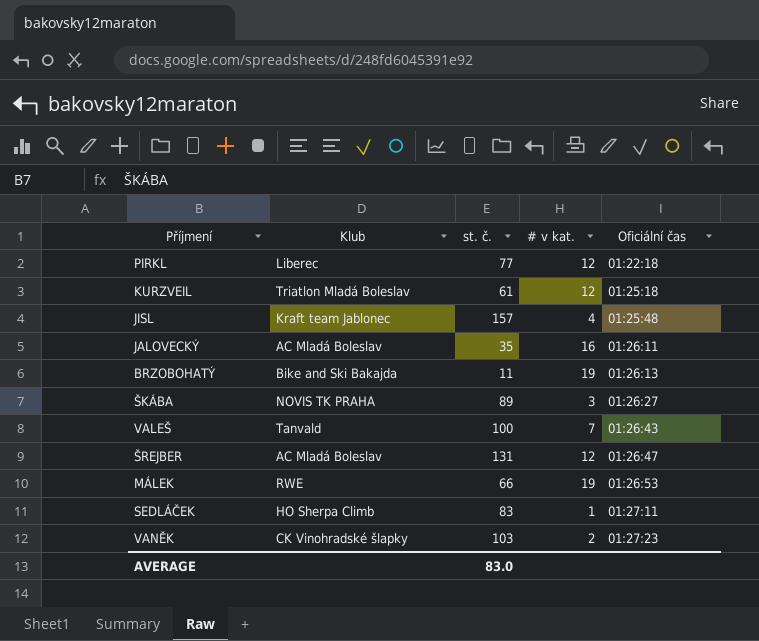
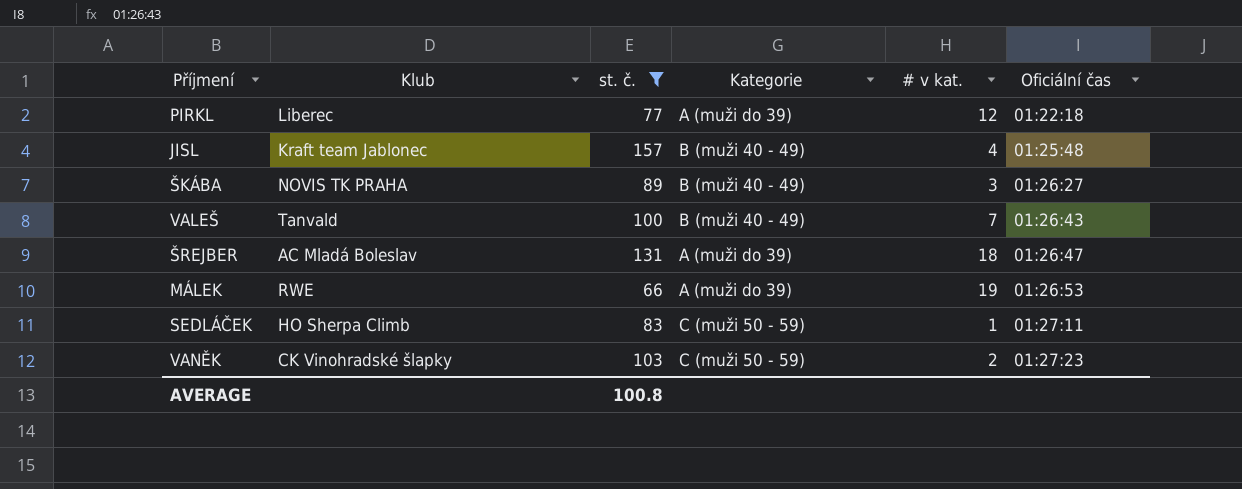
filter: none -> st. č. >= 66
column Kategorie | position: none -> 4
ŠREJBER | # v kat.: 12 -> 18
AVERAGE | st. č.: 83.0 -> 100.8

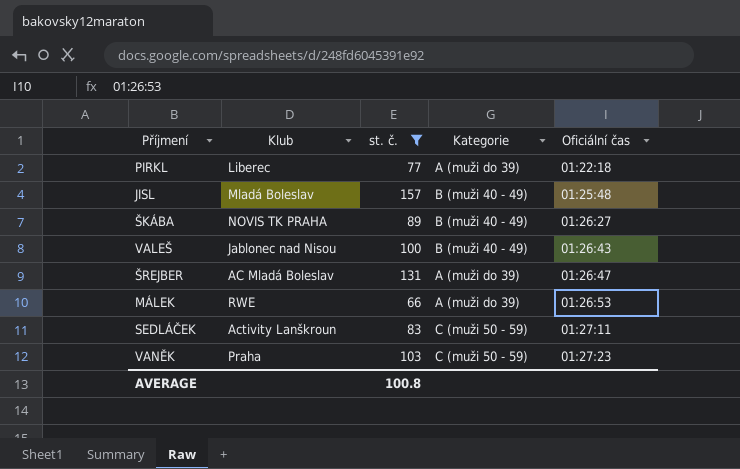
column # v kat. | position: 5 -> none
JISL | Klub: Kraft team Jablonec -> Mladá Boleslav
VALEŠ | Klub: Tanvald -> Jablonec nad Nisou
SEDLÁČEK | Klub: HO Sherpa Climb -> Activity Lanškroun
VANĚK | Klub: CK Vinohradské šlapky -> Praha

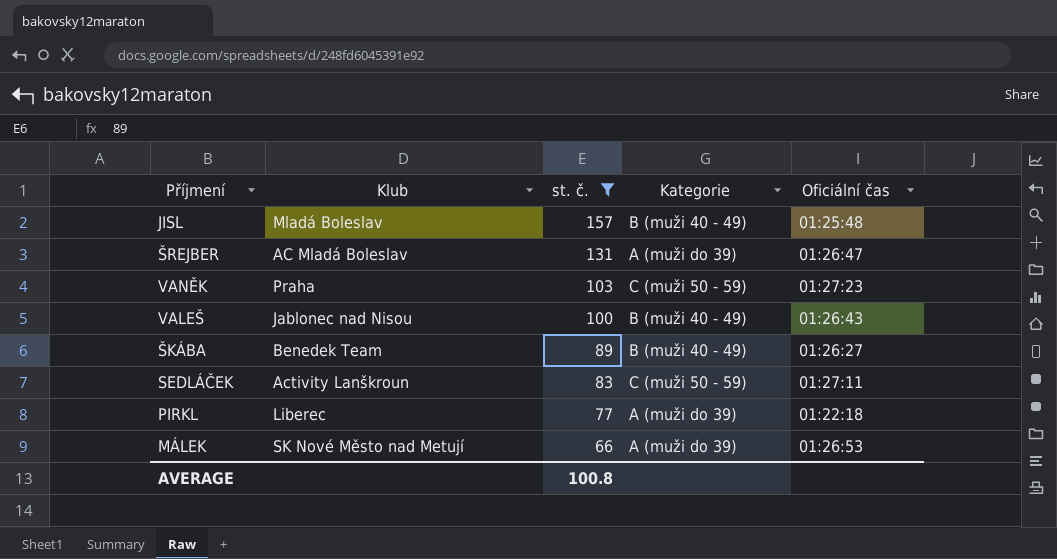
row order: Oficiální čas ascending -> st. č. descending
ŠKÁBA | Klub: NOVIS TK PRAHA -> Benedek Team
MÁLEK | Klub: RWE -> SK Nové Město nad Metují

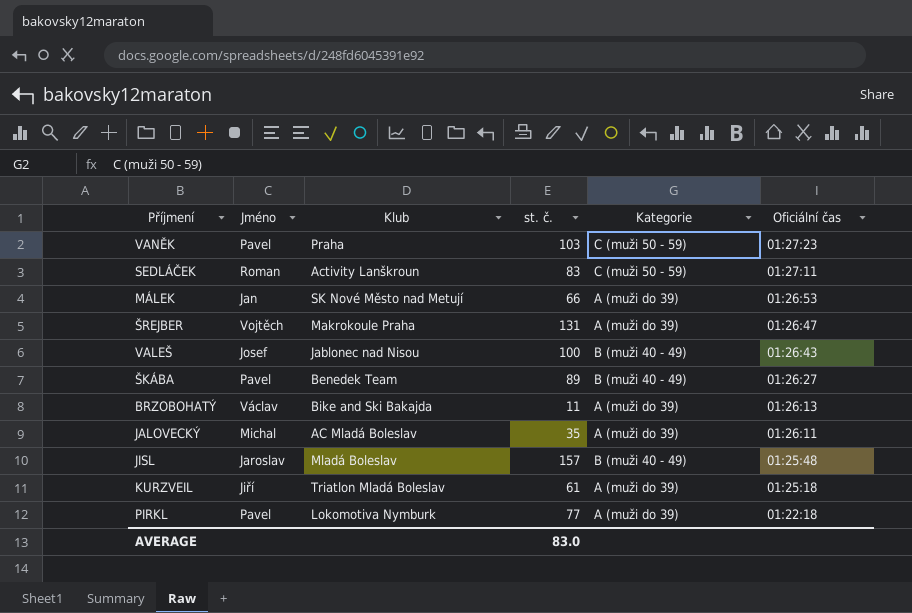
filter: st. č. >= 66 -> none
row order: st. č. descending -> Oficiální čas descending
column Jméno | position: none -> 2
ŠREJBER | Klub: AC Mladá Boleslav -> Makrokoule Praha
PIRKL | Klub: Liberec -> Lokomotiva Nymburk
AVERAGE | st. č.: 100.8 -> 83.0

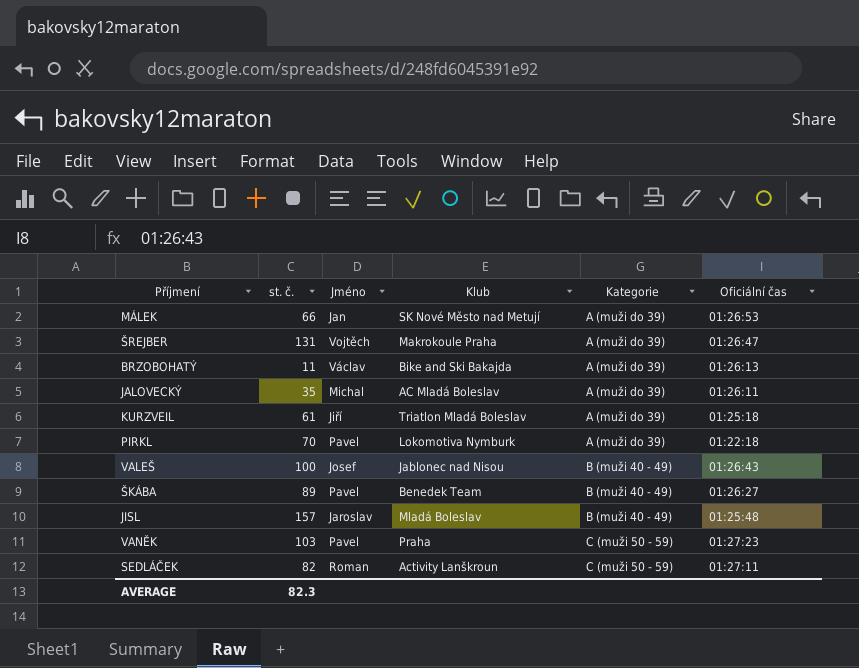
row order: Oficiální čas descending -> Kategorie ascending
column st. č. | position: 4 -> 2
PIRKL | st. č.: 77 -> 70
SEDLÁČEK | st. č.: 83 -> 82
AVERAGE | st. č.: 83.0 -> 82.3

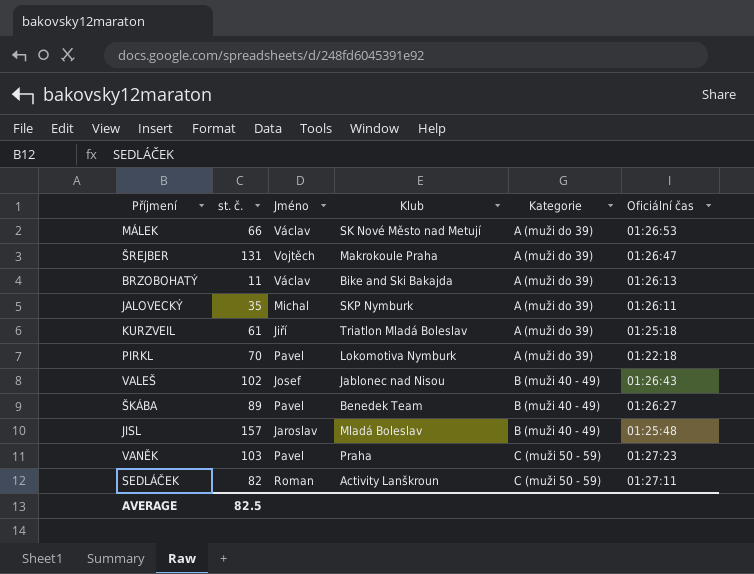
MÁLEK | Jméno: Jan -> Václav
JALOVECKÝ | Klub: AC Mladá Boleslav -> SKP Nymburk
VALEŠ | st. č.: 100 -> 102
AVERAGE | st. č.: 82.3 -> 82.5

